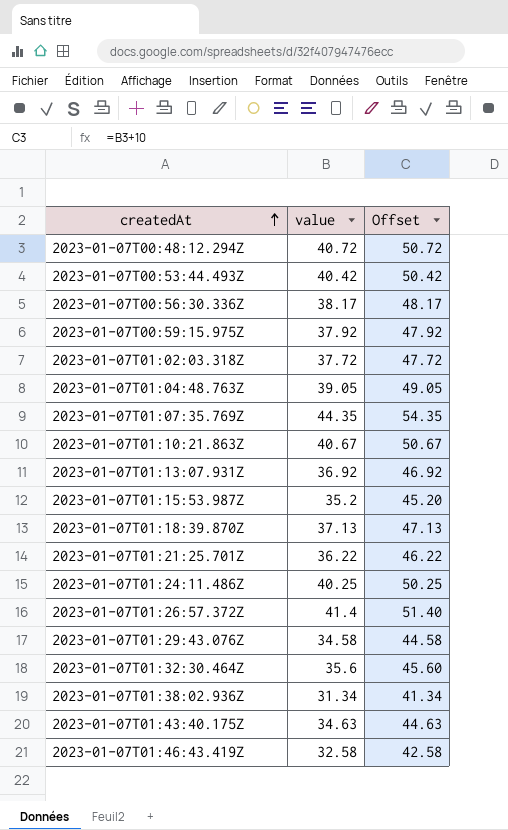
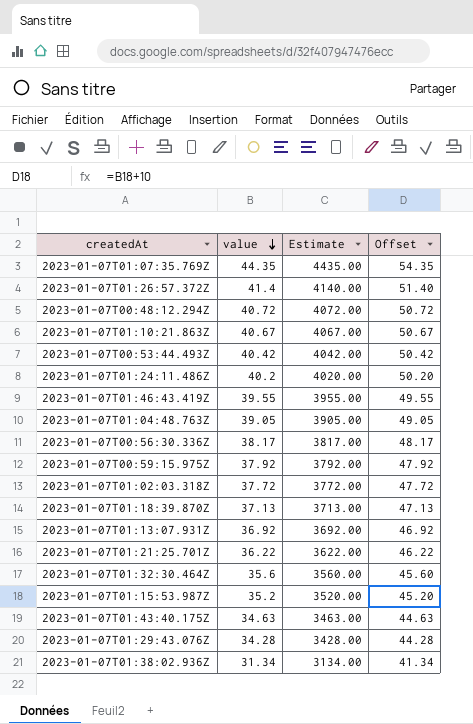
row order: createdAt ascending -> value descending
column Estimate | formula: none -> [value] * 100
2023-01-07T01:24:11.486Z | value: 40.25 -> 40.2
2023-01-07T01:24:11.486Z | Offset: 50.25 -> 50.20
2023-01-07T01:46:43.419Z | value: 32.58 -> 39.55
2023-01-07T01:46:43.419Z | Offset: 42.58 -> 49.55
2023-01-07T01:29:43.076Z | value: 34.58 -> 34.28
2023-01-07T01:29:43.076Z | Offset: 44.58 -> 44.28

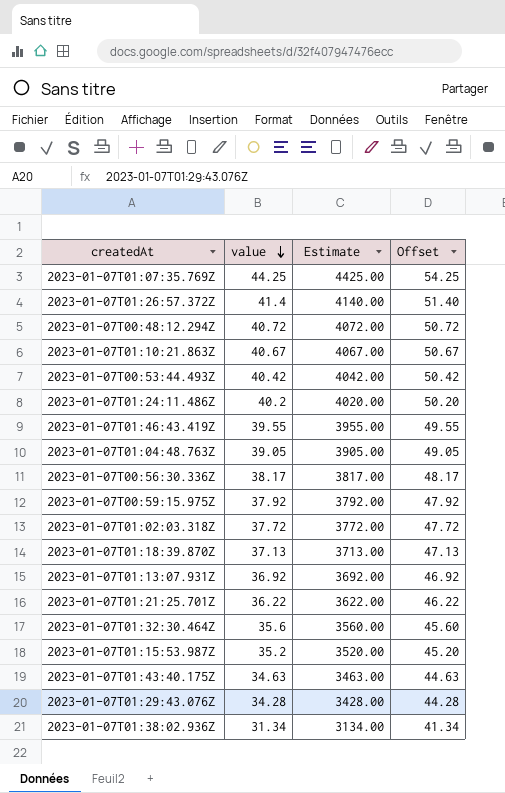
2023-01-07T01:07:35.769Z | value: 44.35 -> 44.25
2023-01-07T01:07:35.769Z | Estimate: 4435.00 -> 4425.00
2023-01-07T01:07:35.769Z | Offset: 54.35 -> 54.25

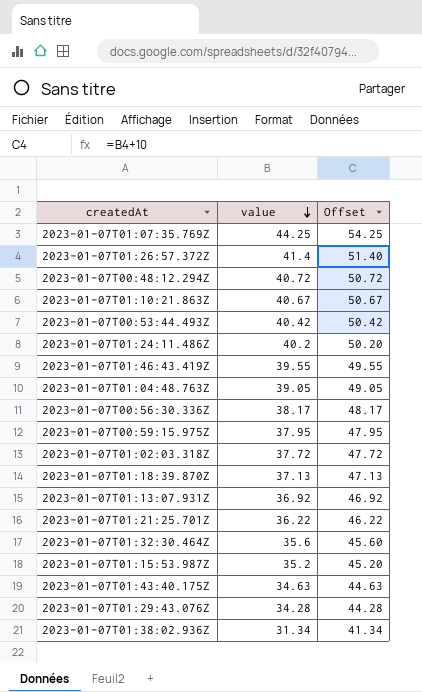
column Estimate | formula: [value] * 100 -> none
2023-01-07T00:59:15.975Z | value: 37.92 -> 37.95
2023-01-07T00:59:15.975Z | Offset: 47.92 -> 47.95

